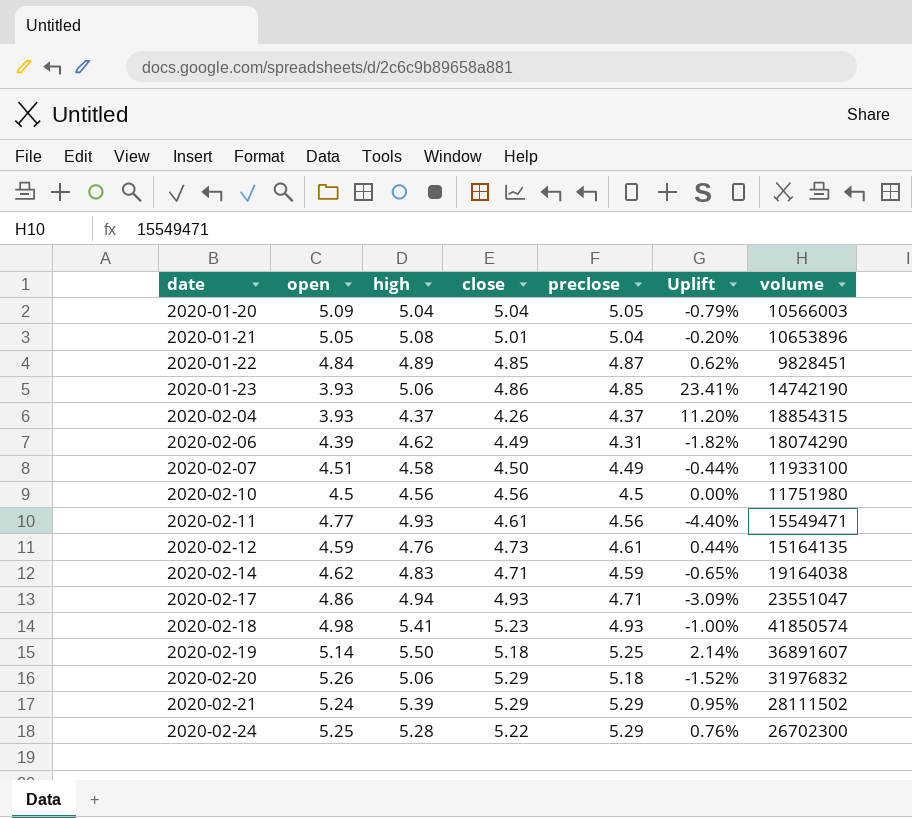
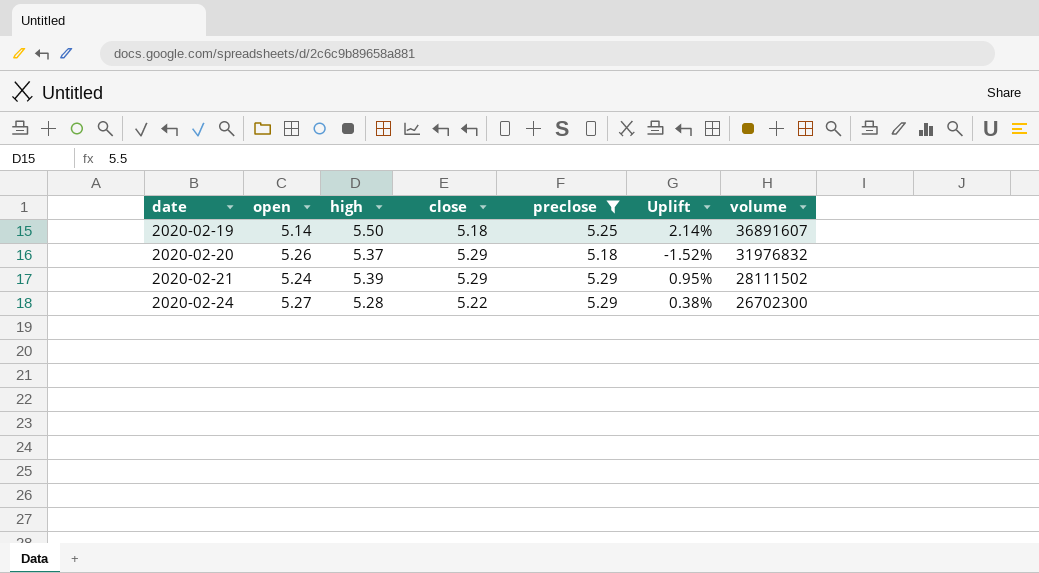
filter: none -> preclose >= 5.18
2020-02-20 | high: 5.06 -> 5.37
2020-02-24 | open: 5.25 -> 5.27
2020-02-24 | Uplift: 0.76% -> 0.38%

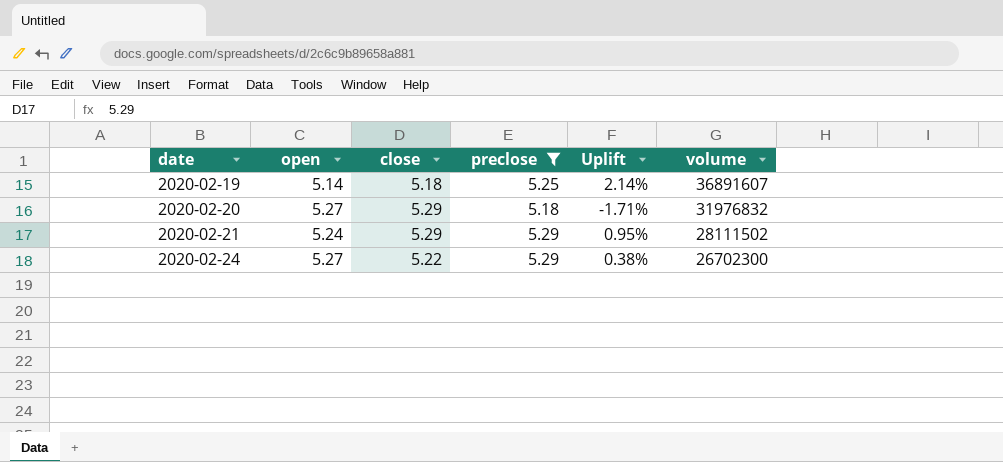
column high | position: 3 -> none
2020-02-20 | open: 5.26 -> 5.27
2020-02-20 | Uplift: -1.52% -> -1.71%

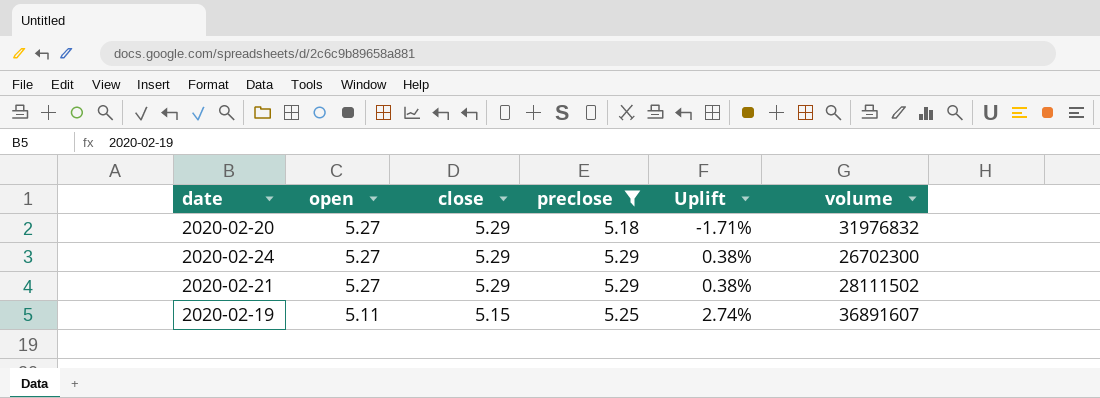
row order: date ascending -> open descending
2020-02-24 | close: 5.22 -> 5.29
2020-02-21 | open: 5.24 -> 5.27
2020-02-21 | Uplift: 0.95% -> 0.38%
2020-02-19 | open: 5.14 -> 5.11
2020-02-19 | close: 5.18 -> 5.15
2020-02-19 | Uplift: 2.14% -> 2.74%

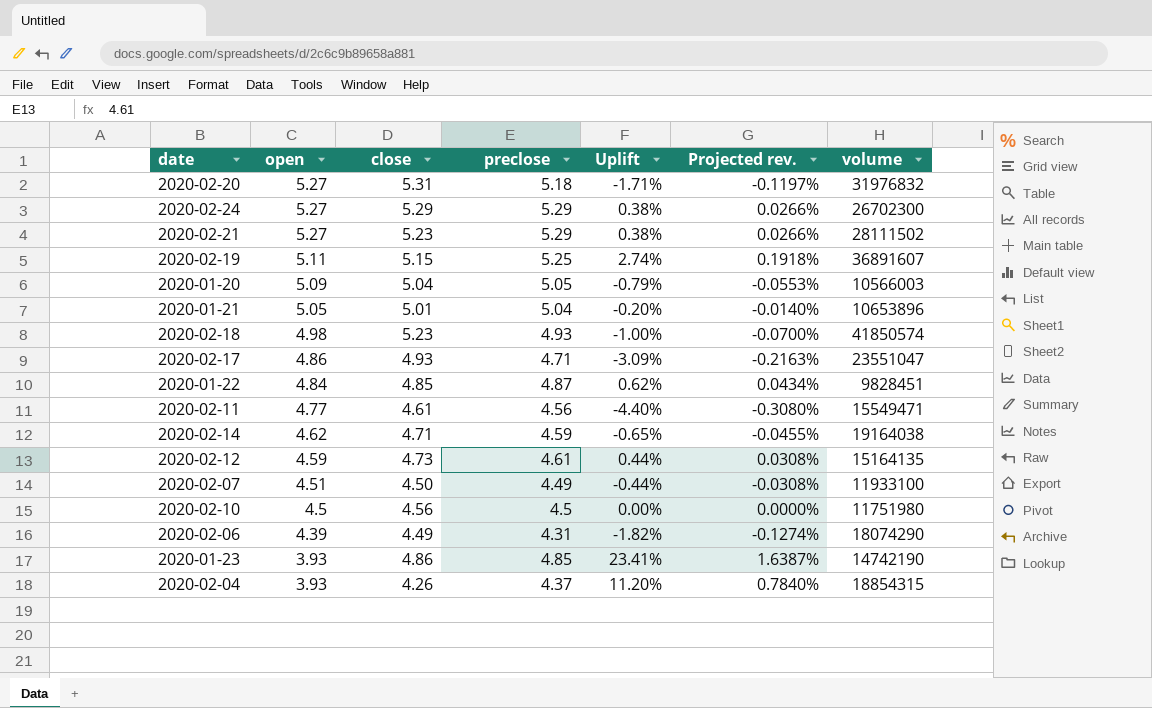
filter: preclose >= 5.18 -> none
column Projected rev. | formula: none -> [Uplift] * 0.07
2020-02-20 | close: 5.29 -> 5.31
2020-02-21 | close: 5.29 -> 5.23

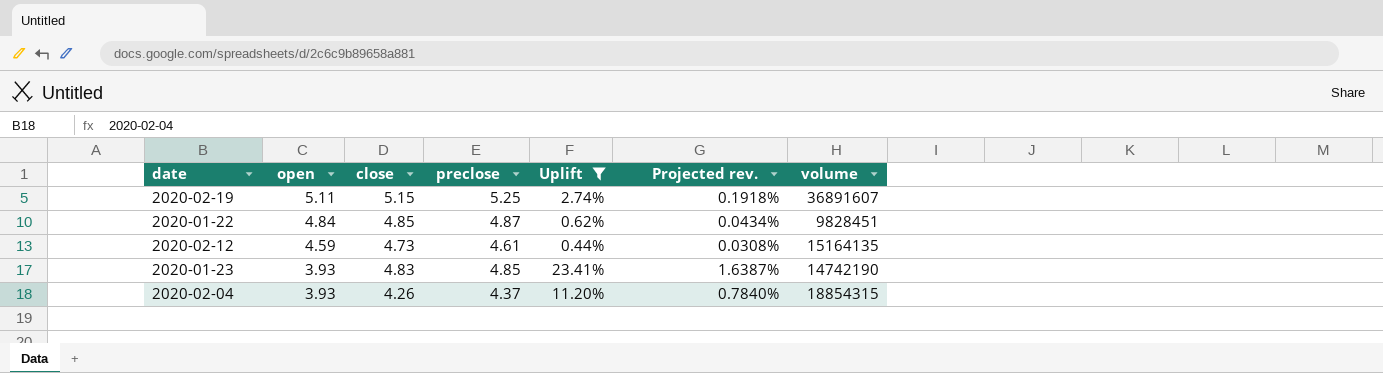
filter: none -> Uplift >= 0.44%
2020-01-23 | close: 4.86 -> 4.83

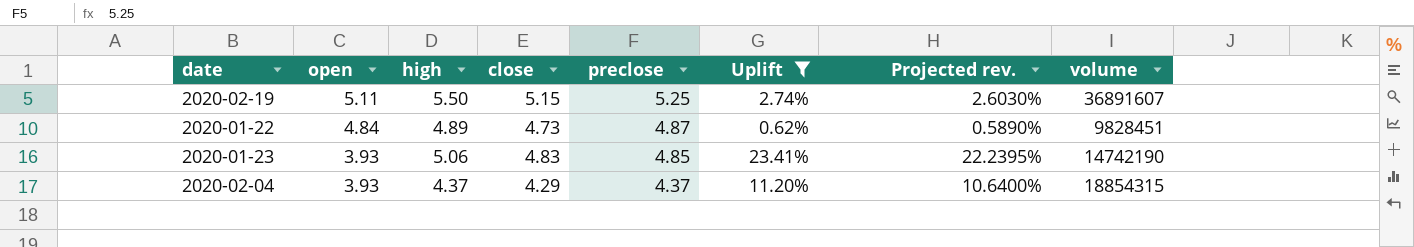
column high | position: none -> 3
column Projected rev. | formula: [Uplift] * 0.07 -> [Uplift] * 0.95
row 2020-02-12: 4.59 | 4.73 | 4.61 | 0.44% | 0.0308% | 15164135 -> none
2020-01-22 | close: 4.85 -> 4.73
2020-02-04 | close: 4.26 -> 4.29

